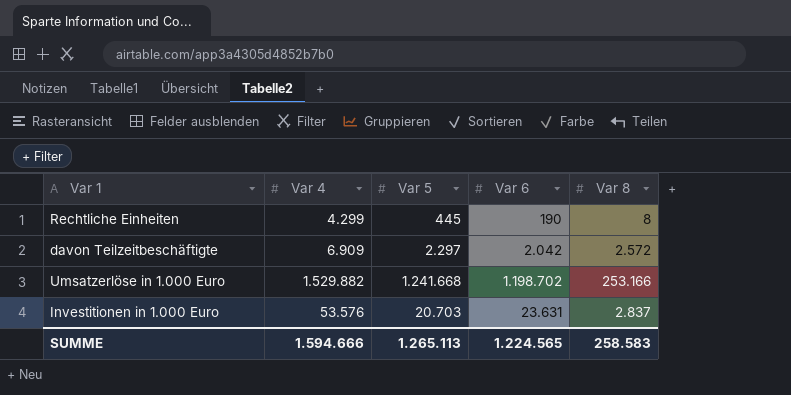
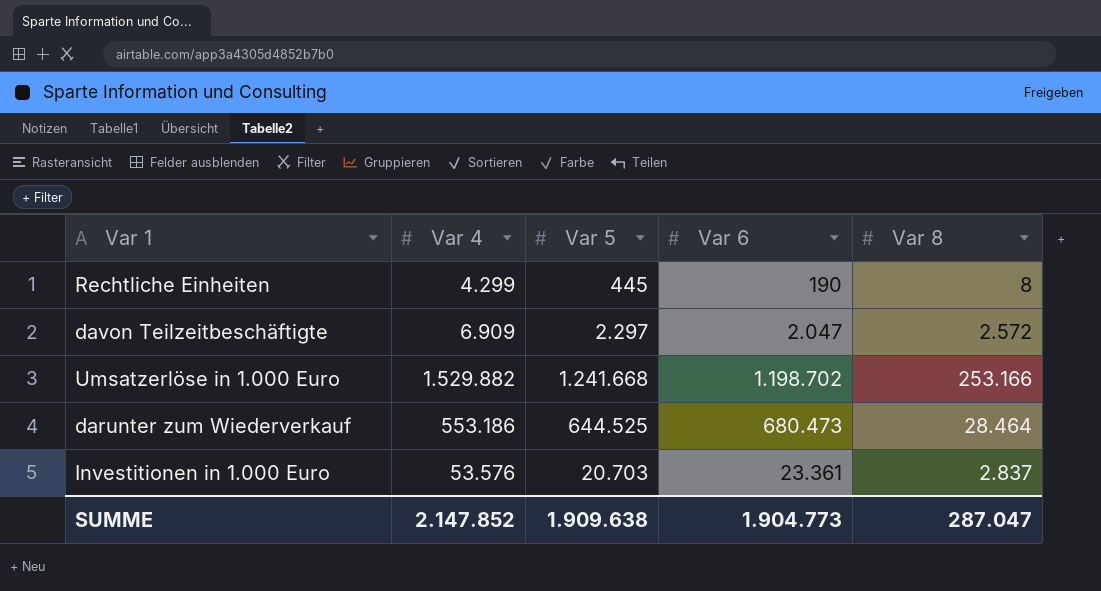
davon Teilzeitbeschäftigte | Var 6: 2.042 -> 2.047
row darunter zum Wiederverkauf: none -> 553.186 | 644.525 | 680.473 | 28.464
Investitionen in 1.000 Euro | Var 6: 23.631 -> 23.361
SUMME | Var 4: 1.594.666 -> 2.147.852
SUMME | Var 5: 1.265.113 -> 1.909.638
SUMME | Var 6: 1.224.565 -> 1.904.773
SUMME | Var 8: 258.583 -> 287.047

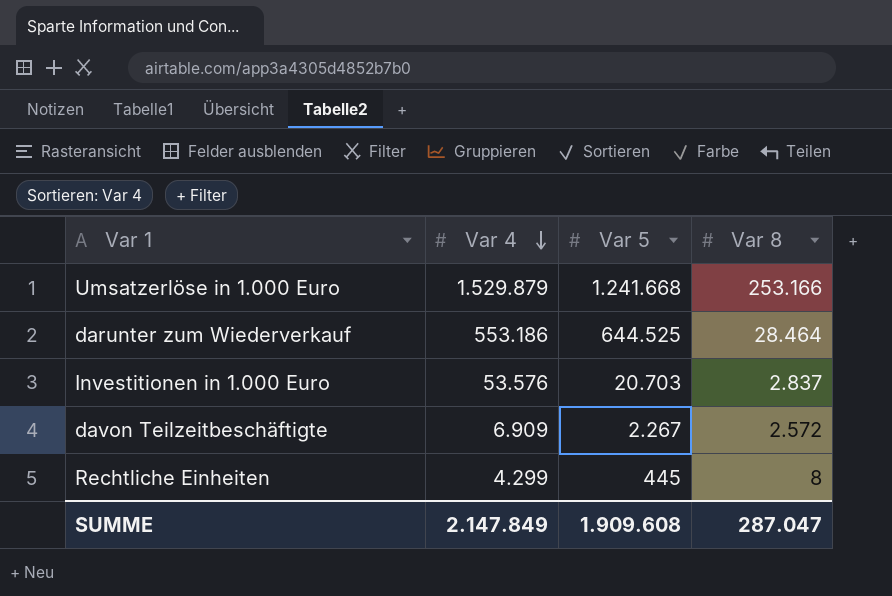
row order: none -> Var 4 descending
column Var 6 | position: 4 -> none
Umsatzerlöse in 1.000 Euro | Var 4: 1.529.882 -> 1.529.879
davon Teilzeitbeschäftigte | Var 5: 2.297 -> 2.267
SUMME | Var 4: 2.147.852 -> 2.147.849
SUMME | Var 5: 1.909.638 -> 1.909.608

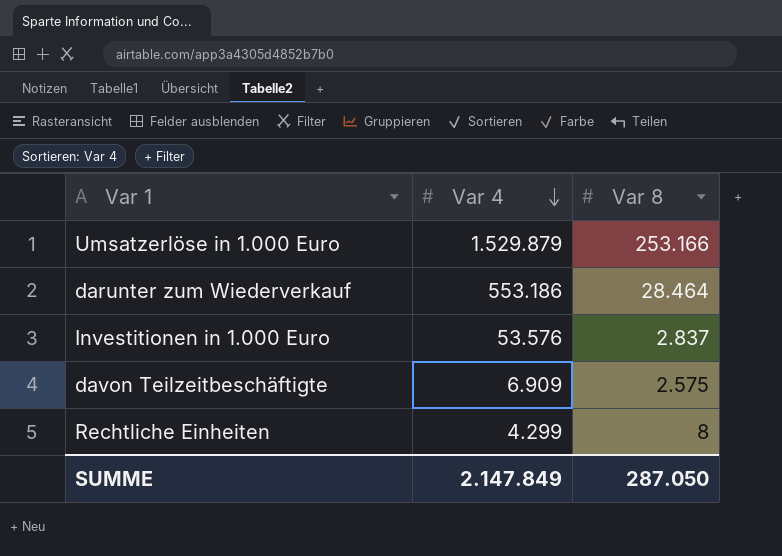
column Var 5 | position: 3 -> none
davon Teilzeitbeschäftigte | Var 8: 2.572 -> 2.575
SUMME | Var 8: 287.047 -> 287.050

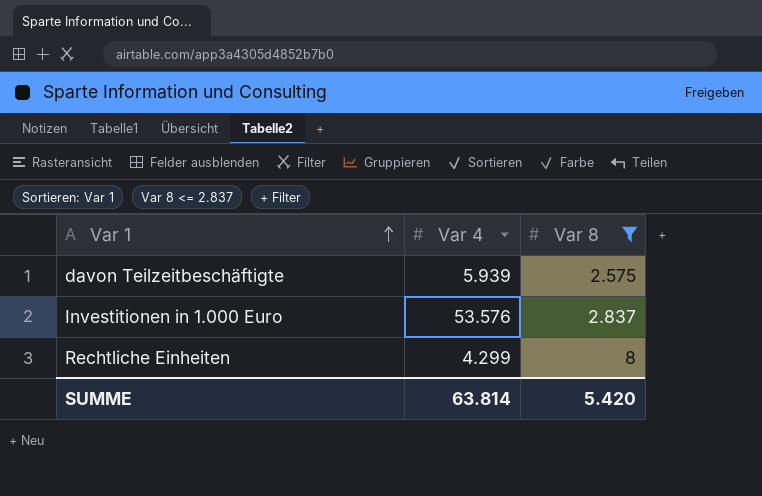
filter: none -> Var 8 <= 2.837
row order: Var 4 descending -> Var 1 ascending
davon Teilzeitbeschäftigte | Var 4: 6.909 -> 5.939
SUMME | Var 4: 2.147.849 -> 63.814
SUMME | Var 8: 287.050 -> 5.420

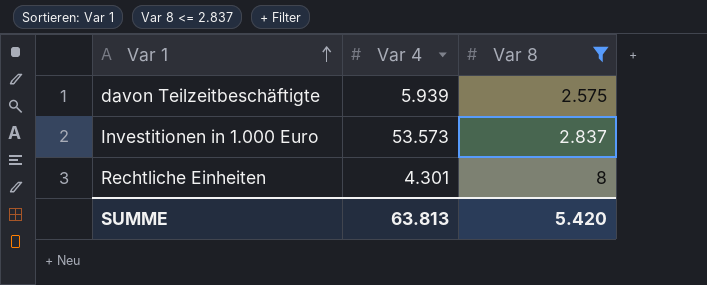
Investitionen in 1.000 Euro | Var 4: 53.576 -> 53.573
Rechtliche Einheiten | Var 4: 4.299 -> 4.301
SUMME | Var 4: 63.814 -> 63.813

